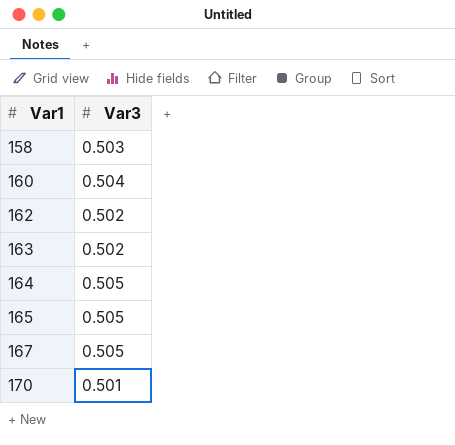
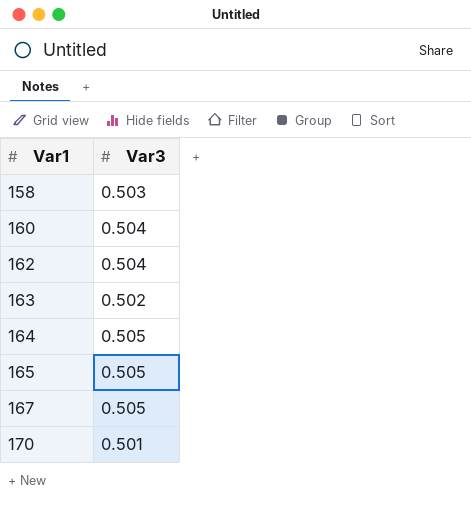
162 | Var3: 0.502 -> 0.504

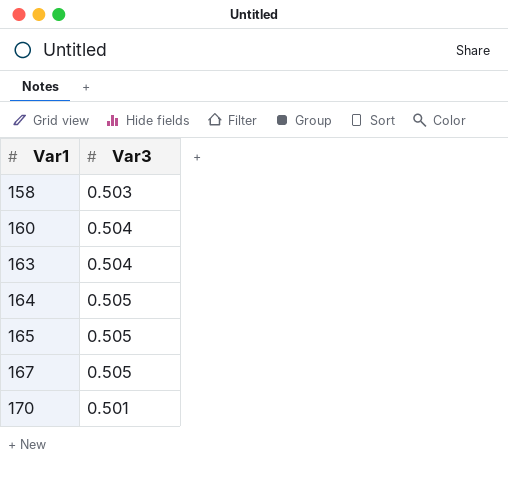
row 162: 0.504 -> none
163 | Var3: 0.502 -> 0.504

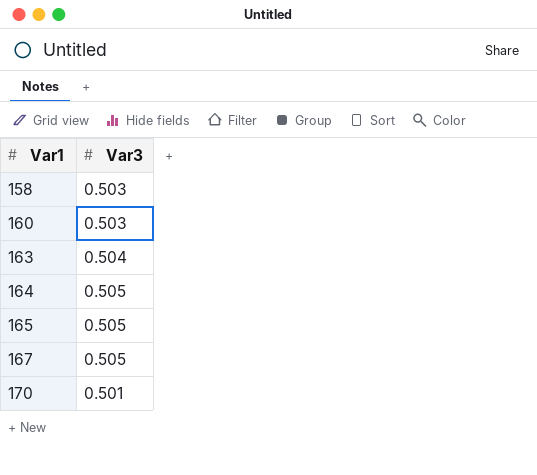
160 | Var3: 0.504 -> 0.503

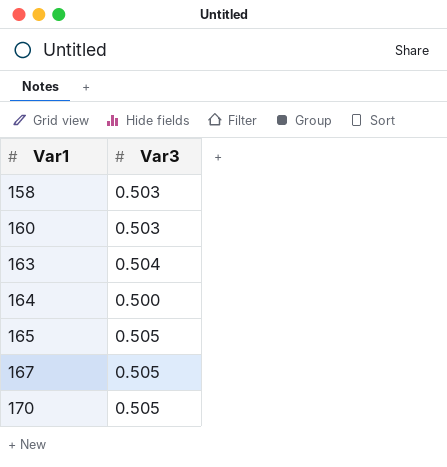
164 | Var3: 0.505 -> 0.500
170 | Var3: 0.501 -> 0.505

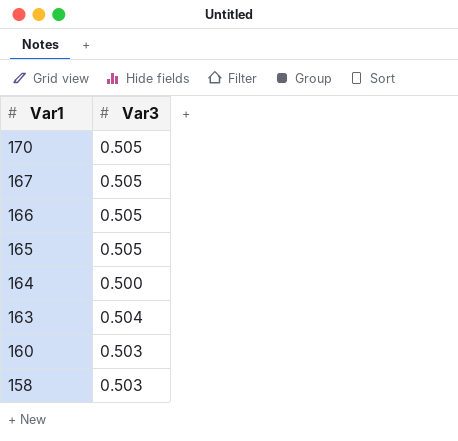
row order: Var1 ascending -> Var1 descending
row 166: none -> 0.505

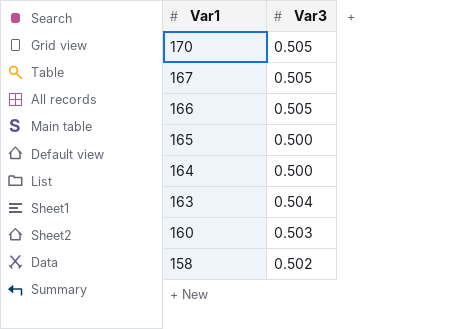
165 | Var3: 0.505 -> 0.500
158 | Var3: 0.503 -> 0.502

